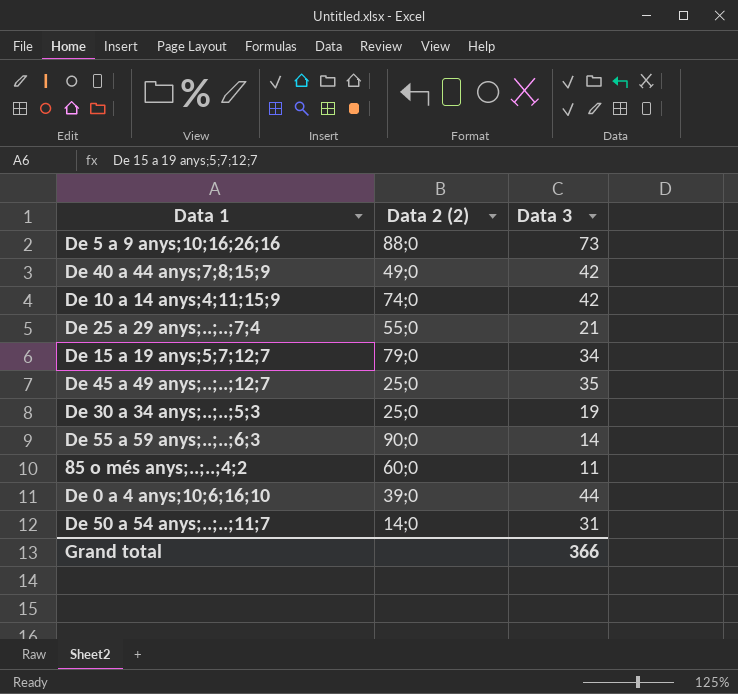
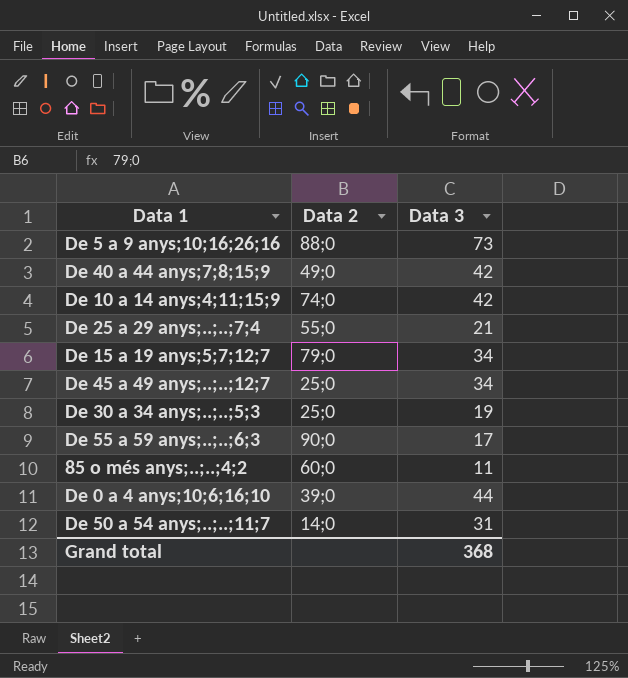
column name: Data 2 (2) -> Data 2
De 45 a 49 anys;..;..;12;7 | Data 3: 35 -> 34
De 55 a 59 anys;..;..;6;3 | Data 3: 14 -> 17
Grand total | Data 3: 366 -> 368

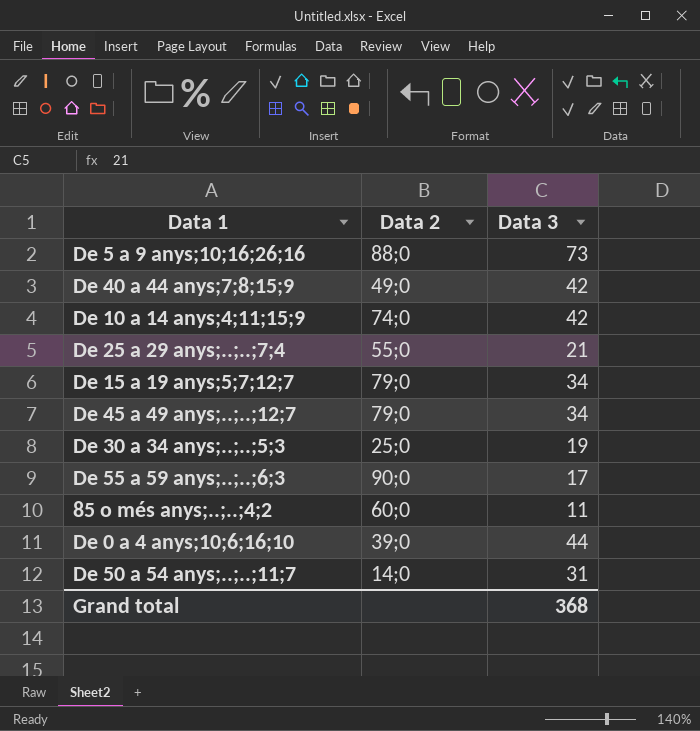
De 45 a 49 anys;..;..;12;7 | Data 2: 25;0 -> 79;0

